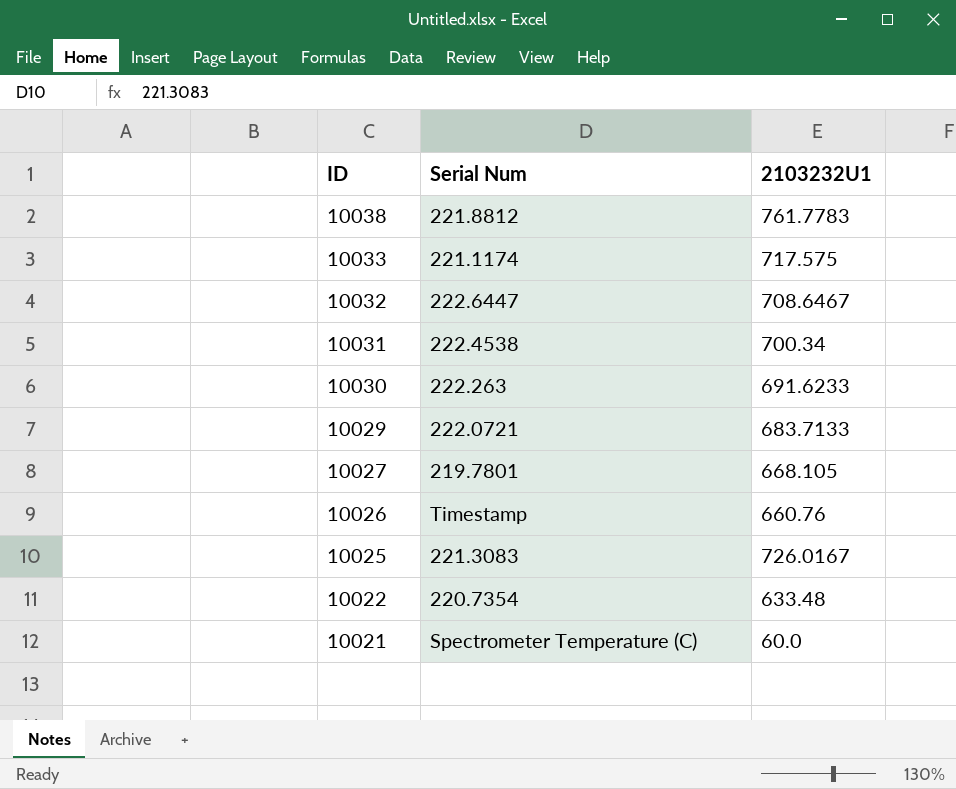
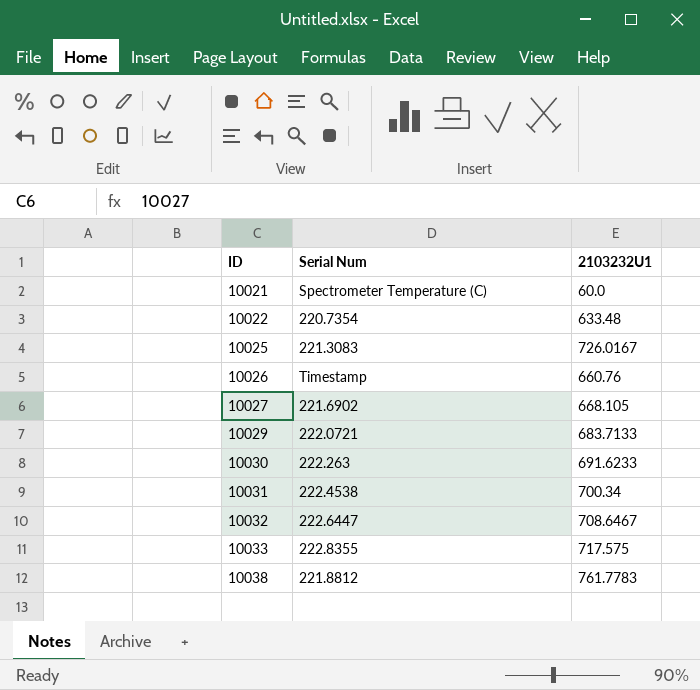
row order: ID descending -> ID ascending
10027 | Serial Num: 219.7801 -> 221.6902
10033 | Serial Num: 221.1174 -> 222.8355

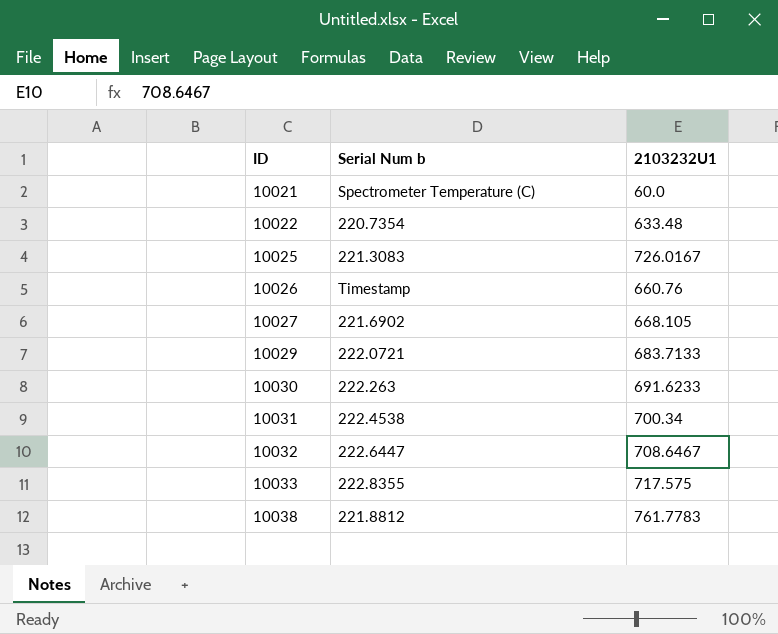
column name: Serial Num -> Serial Num b

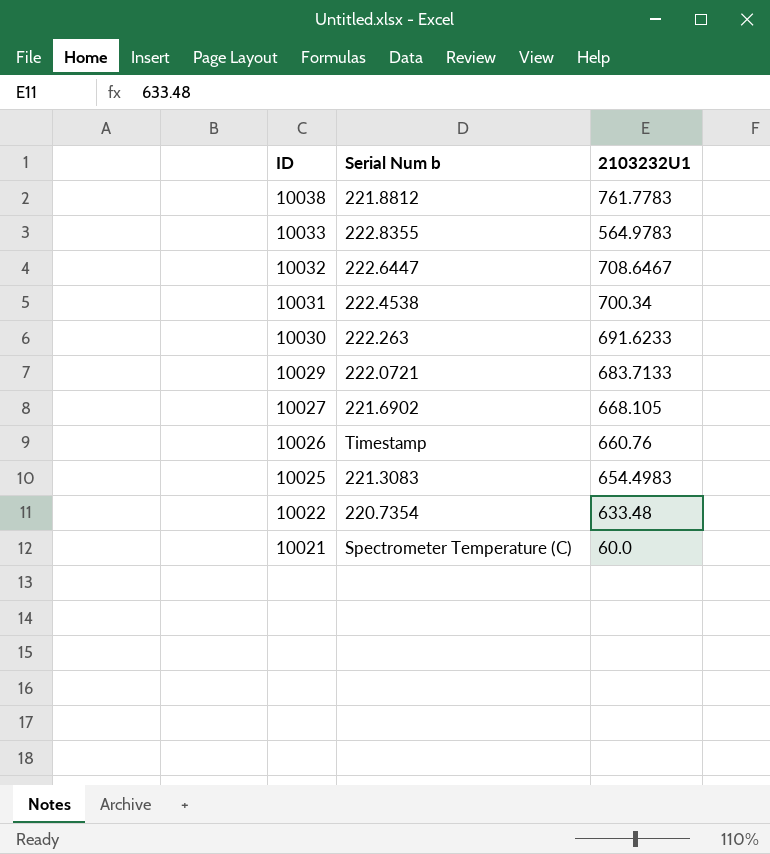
row order: ID ascending -> ID descending
10033 | 2103232U1: 717.575 -> 564.9783
10025 | 2103232U1: 726.0167 -> 654.4983

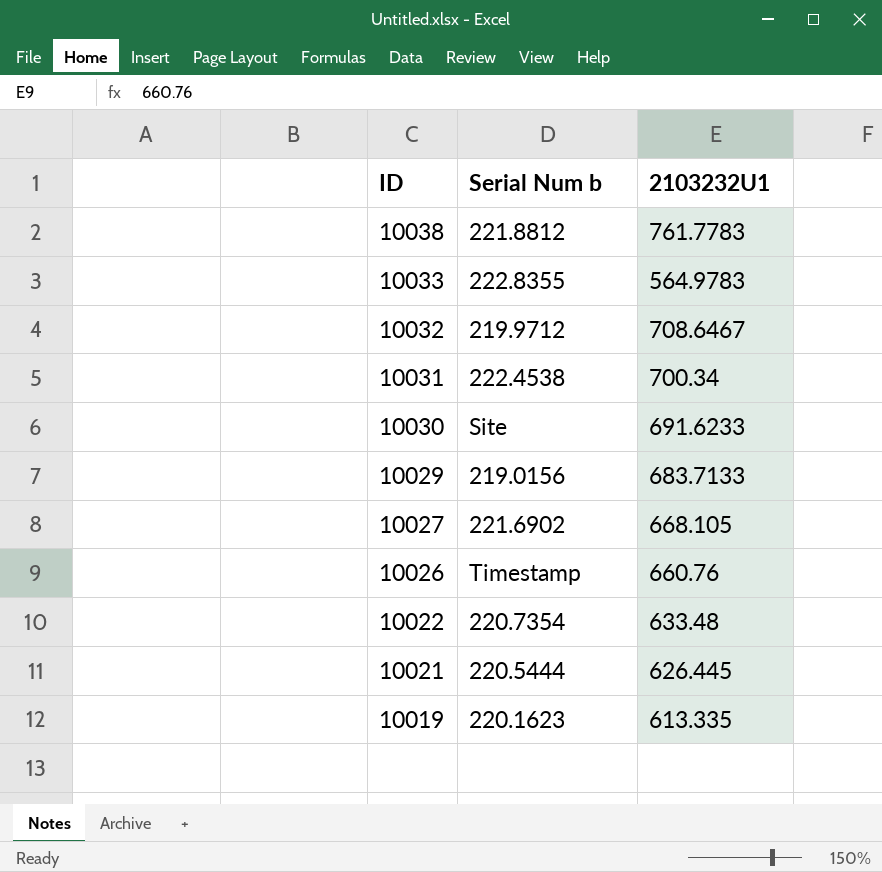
row 10025: 221.3083 | 654.4983 -> none
10032 | Serial Num b: 222.6447 -> 219.9712
10030 | Serial Num b: 222.263 -> Site
10029 | Serial Num b: 222.0721 -> 219.0156
10021 | Serial Num b: Spectrometer Temperature (C) -> 220.5444
10021 | 2103232U1: 60.0 -> 626.445
row 10019: none -> 220.1623 | 613.335

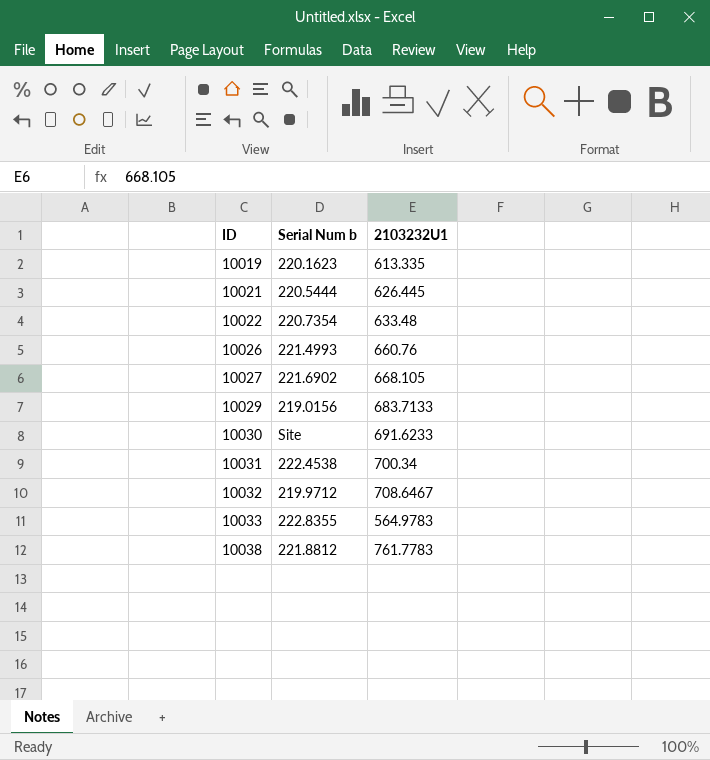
row order: ID descending -> ID ascending
10026 | Serial Num b: Timestamp -> 221.4993

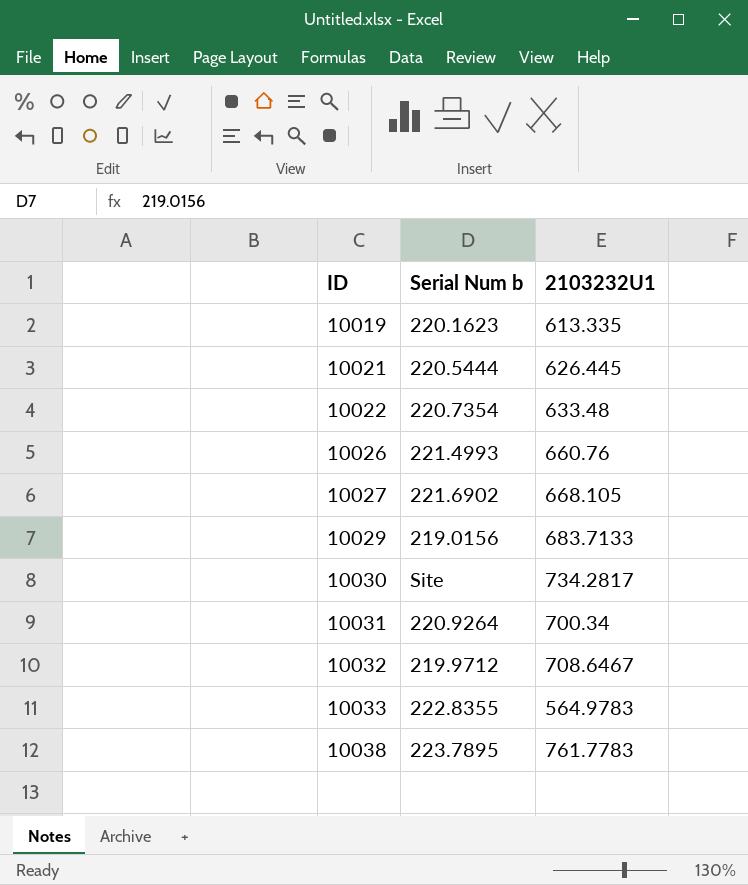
10030 | 2103232U1: 691.6233 -> 734.2817
10031 | Serial Num b: 222.4538 -> 220.9264
10038 | Serial Num b: 221.8812 -> 223.7895

